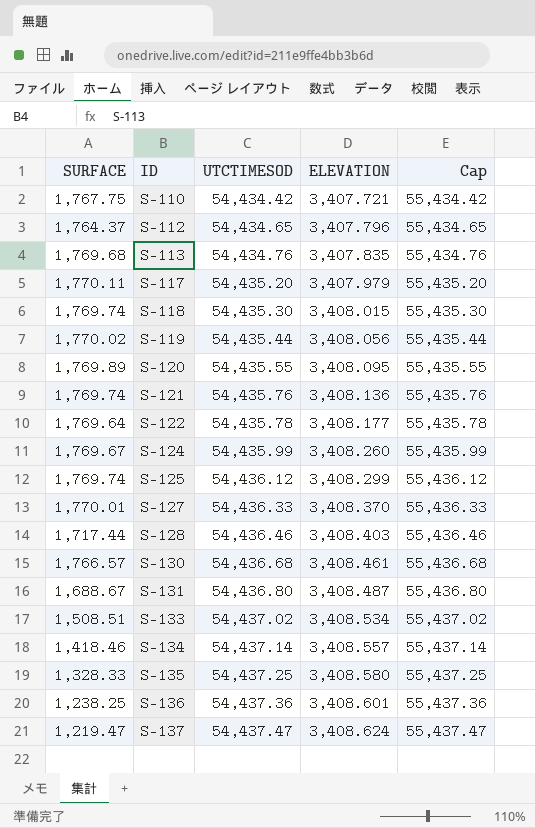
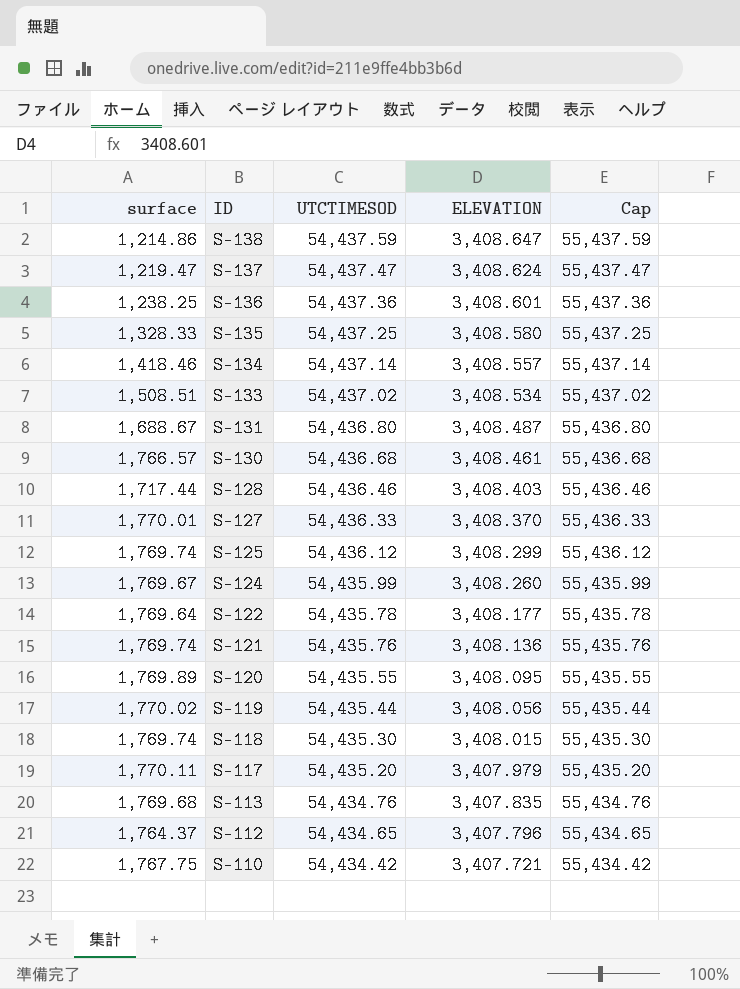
row order: ID ascending -> ID descending
column name: SURFACE -> surface
row S-138: none -> 1,214.86 | 54,437.59 | 3,408.647 | 55,437.59

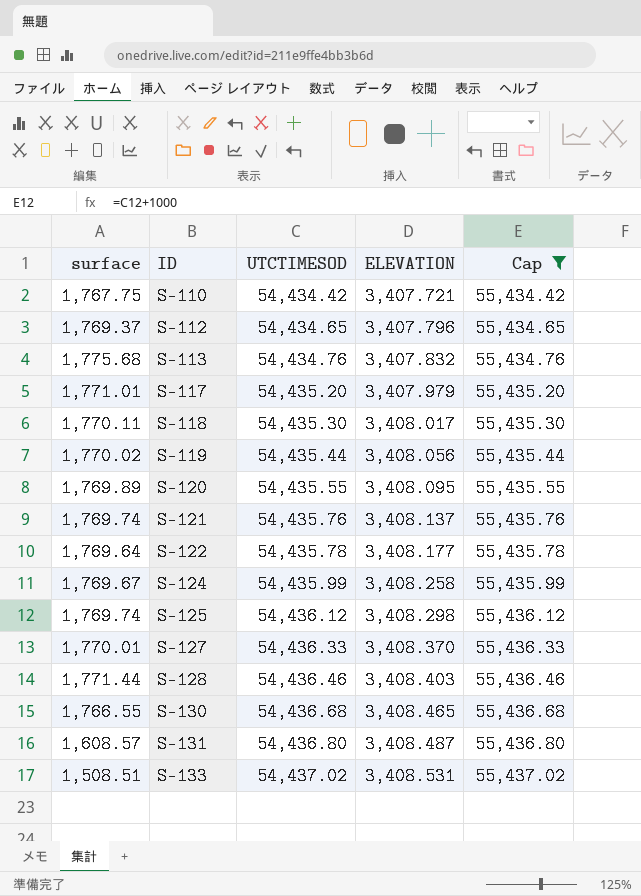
filter: none -> Cap <= 55,437.02
row order: ID descending -> ID ascending
S-112 | surface: 1,764.37 -> 1,769.37
S-113 | surface: 1,769.68 -> 1,775.68
S-113 | ELEVATION: 3,407.835 -> 3,407.832
S-117 | surface: 1,770.11 -> 1,771.01
S-118 | surface: 1,769.74 -> 1,770.11
S-118 | ELEVATION: 3,408.015 -> 3,408.017
S-121 | ELEVATION: 3,408.136 -> 3,408.137
S-124 | ELEVATION: 3,408.260 -> 3,408.258
S-125 | ELEVATION: 3,408.299 -> 3,408.298
S-128 | surface: 1,717.44 -> 1,771.44
S-130 | surface: 1,766.57 -> 1,766.55
S-130 | ELEVATION: 3,408.461 -> 3,408.465
S-131 | surface: 1,688.67 -> 1,608.57
S-133 | ELEVATION: 3,408.534 -> 3,408.531

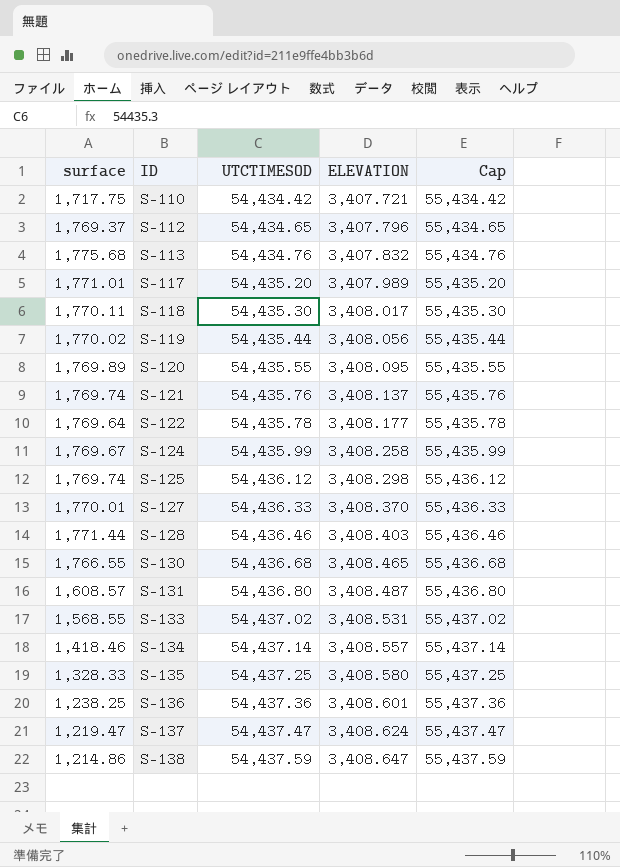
filter: Cap <= 55,437.02 -> none
S-110 | surface: 1,767.75 -> 1,717.75
S-117 | ELEVATION: 3,407.979 -> 3,407.989
S-133 | surface: 1,508.51 -> 1,568.55

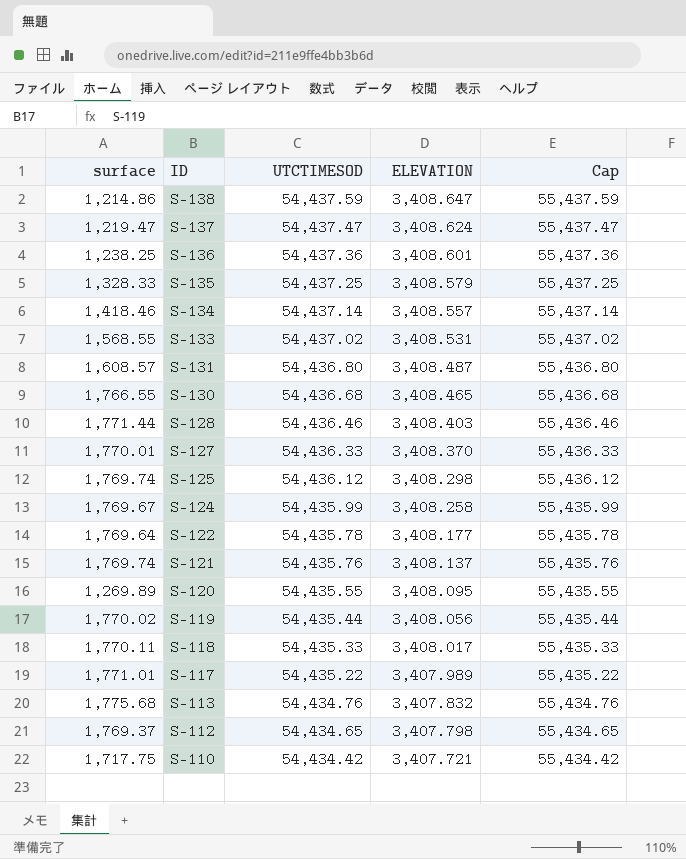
row order: ID ascending -> ID descending
S-135 | ELEVATION: 3,408.580 -> 3,408.579
S-120 | surface: 1,769.89 -> 1,269.89
S-118 | UTCTIMESOD: 54,435.30 -> 54,435.33
S-118 | Cap: 55,435.30 -> 55,435.33
S-117 | UTCTIMESOD: 54,435.20 -> 54,435.22
S-117 | Cap: 55,435.20 -> 55,435.22
S-112 | ELEVATION: 3,407.796 -> 3,407.798

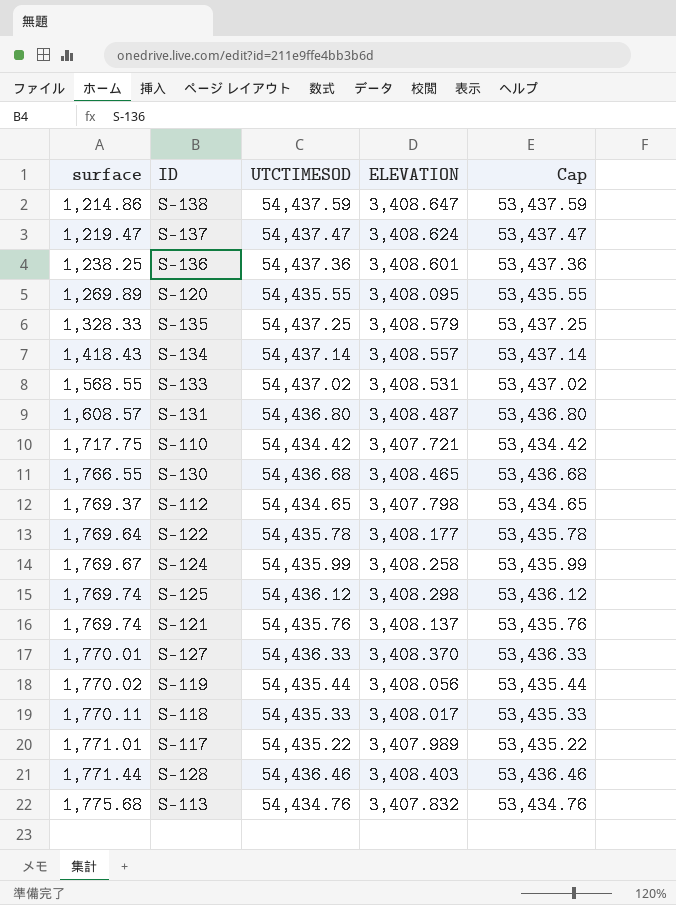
row order: ID descending -> surface ascending
column Cap | formula: [UTCTIMESOD] + 1000 -> [UTCTIMESOD] - 1000
S-134 | surface: 1,418.46 -> 1,418.43

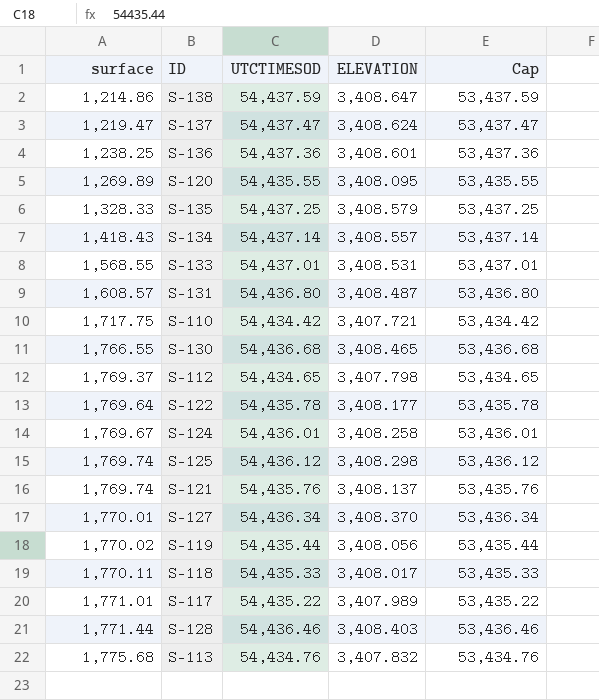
S-133 | UTCTIMESOD: 54,437.02 -> 54,437.01
S-133 | Cap: 53,437.02 -> 53,437.01
S-124 | UTCTIMESOD: 54,435.99 -> 54,436.01
S-124 | Cap: 53,435.99 -> 53,436.01
S-127 | UTCTIMESOD: 54,436.33 -> 54,436.34
S-127 | Cap: 53,436.33 -> 53,436.34

